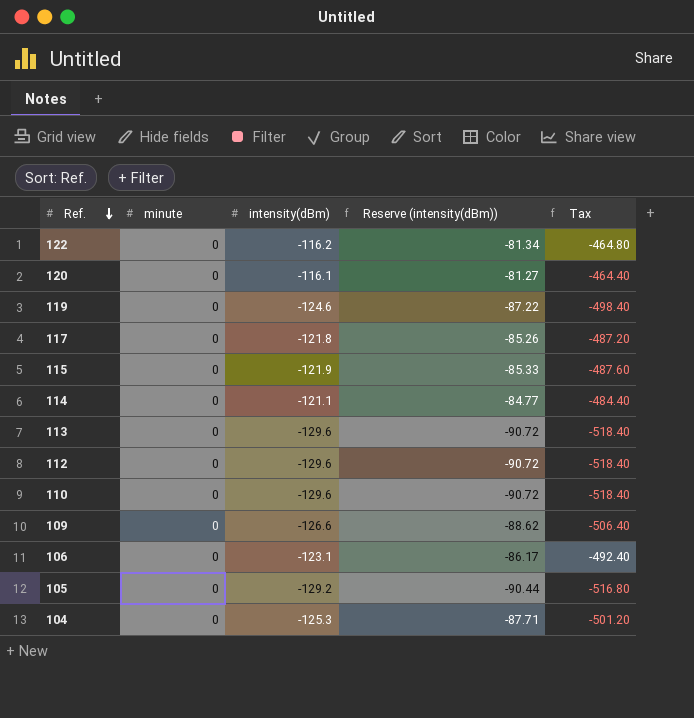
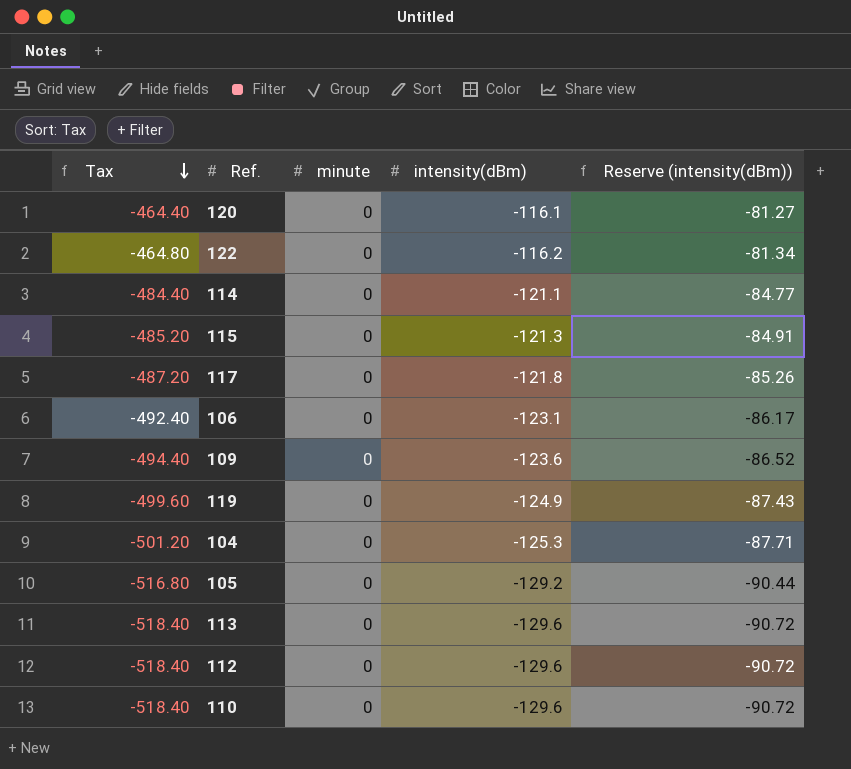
row order: Ref. descending -> Tax descending
column Tax | position: 5 -> 1
115 | Tax: -487.60 -> -485.20
115 | intensity(dBm): -121.9 -> -121.3
115 | Reserve (intensity(dBm)): -85.33 -> -84.91
109 | Tax: -506.40 -> -494.40
109 | intensity(dBm): -126.6 -> -123.6
109 | Reserve (intensity(dBm)): -88.62 -> -86.52
119 | Tax: -498.40 -> -499.60
119 | intensity(dBm): -124.6 -> -124.9
119 | Reserve (intensity(dBm)): -87.22 -> -87.43

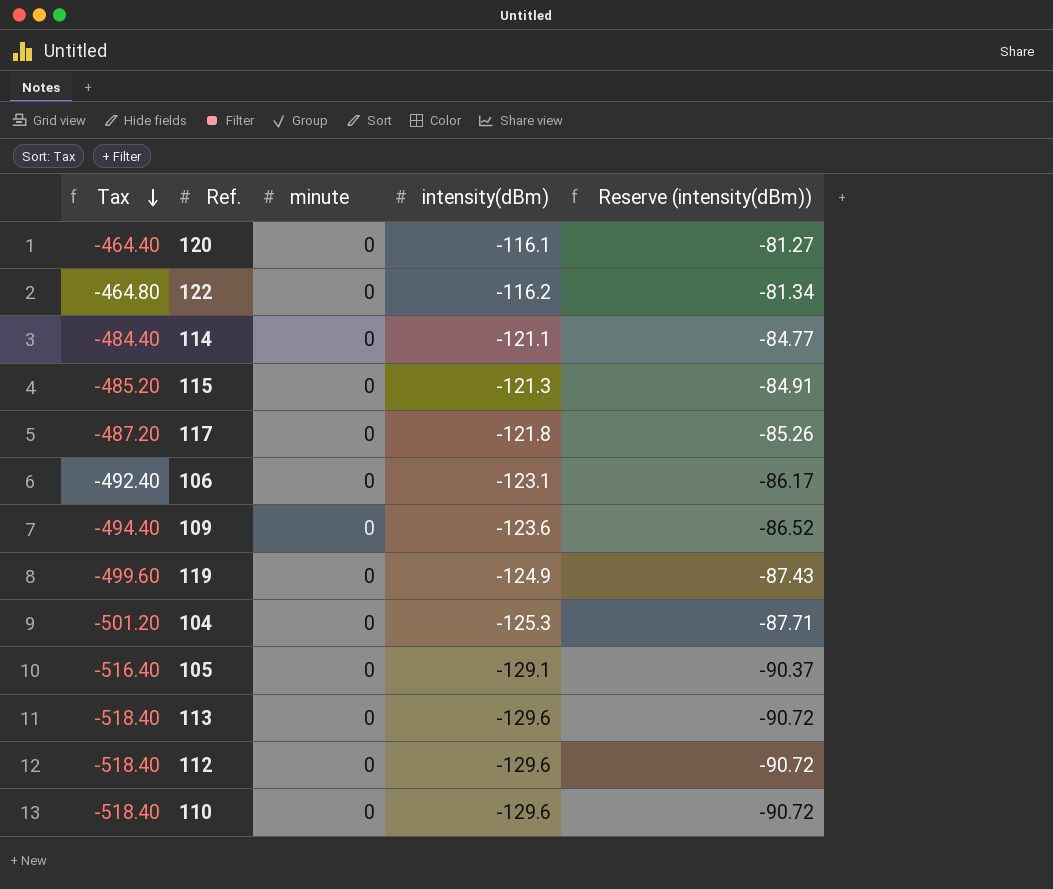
105 | Tax: -516.80 -> -516.40
105 | intensity(dBm): -129.2 -> -129.1
105 | Reserve (intensity(dBm)): -90.44 -> -90.37

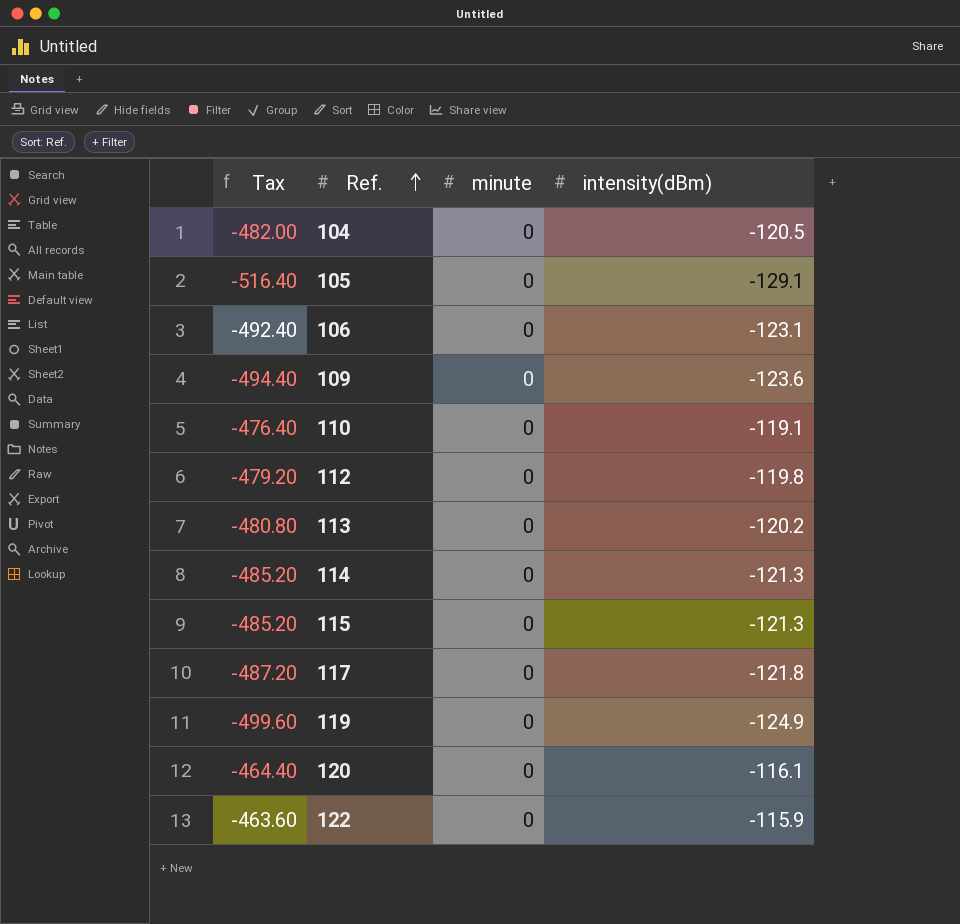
row order: Tax descending -> Ref. ascending
column Reserve (intensity(dBm)) | formula: [intensity(dBm)] * 0.7 -> none
104 | Tax: -501.20 -> -482.00
104 | intensity(dBm): -125.3 -> -120.5
110 | Tax: -518.40 -> -476.40
110 | intensity(dBm): -129.6 -> -119.1
112 | Tax: -518.40 -> -479.20
112 | intensity(dBm): -129.6 -> -119.8
113 | Tax: -518.40 -> -480.80
113 | intensity(dBm): -129.6 -> -120.2
114 | Tax: -484.40 -> -485.20
114 | intensity(dBm): -121.1 -> -121.3
122 | Tax: -464.80 -> -463.60
122 | intensity(dBm): -116.2 -> -115.9

